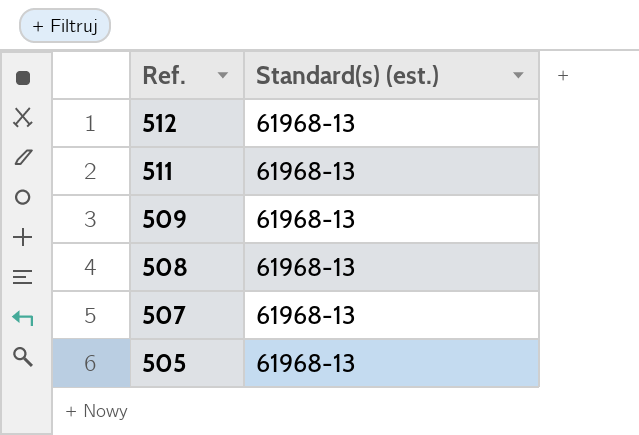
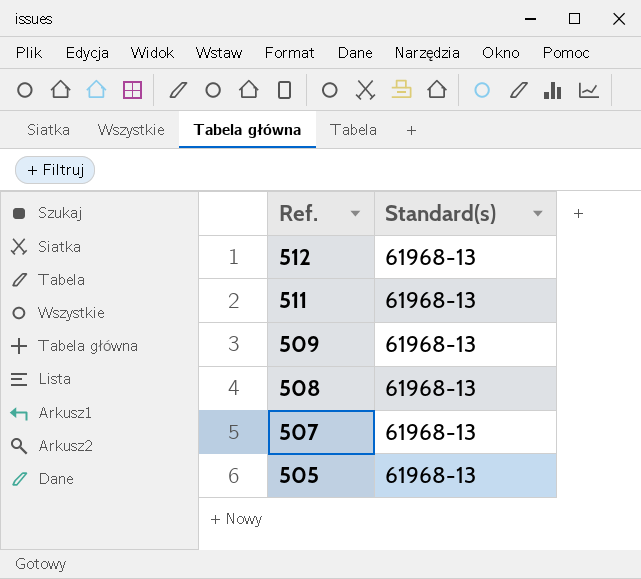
column name: Standard(s) (est.) -> Standard(s)

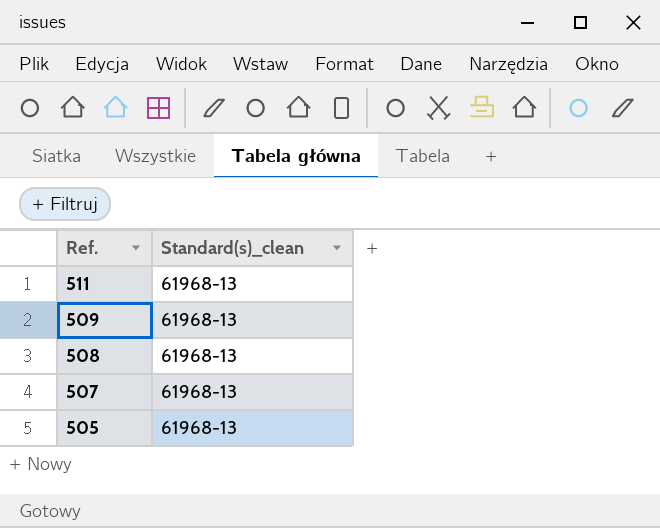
column name: Standard(s) -> Standard(s)_clean
row 512: 61968-13 -> none

